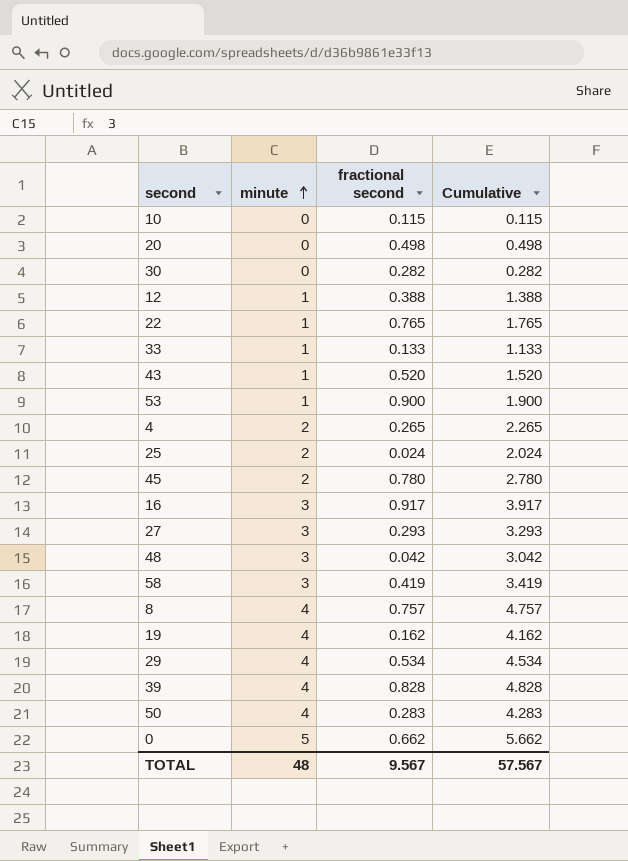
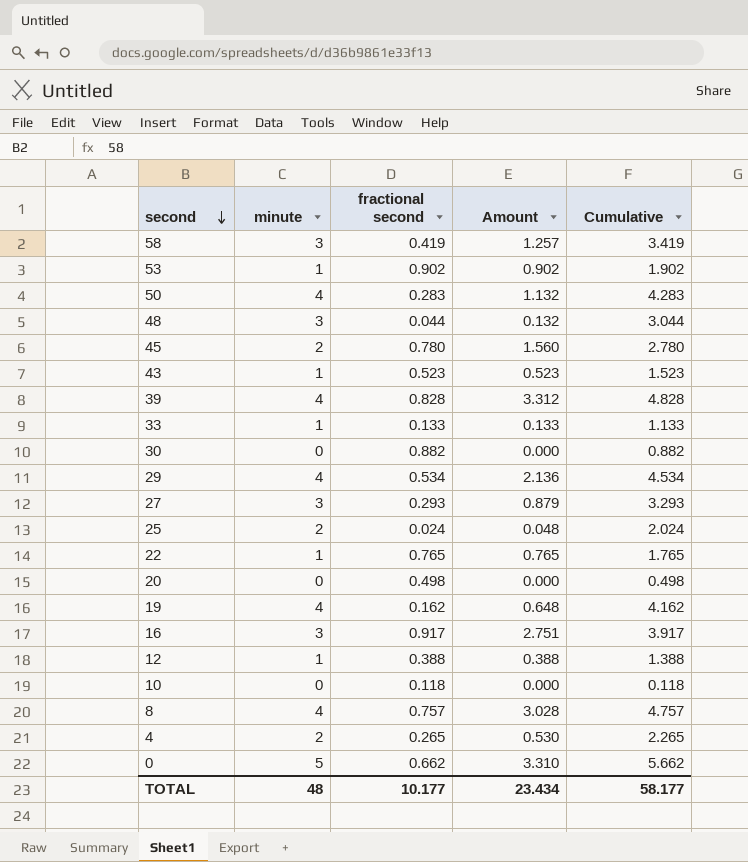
row order: minute ascending -> second descending
column Amount | formula: none -> [minute] * [fractional second]
53 | fractional second: 0.900 -> 0.902
53 | Cumulative: 1.900 -> 1.902
48 | fractional second: 0.042 -> 0.044
48 | Cumulative: 3.042 -> 3.044
43 | fractional second: 0.520 -> 0.523
43 | Cumulative: 1.520 -> 1.523
30 | fractional second: 0.282 -> 0.882
30 | Cumulative: 0.282 -> 0.882
10 | fractional second: 0.115 -> 0.118
10 | Cumulative: 0.115 -> 0.118
TOTAL | fractional second: 9.567 -> 10.177
TOTAL | Cumulative: 57.567 -> 58.177

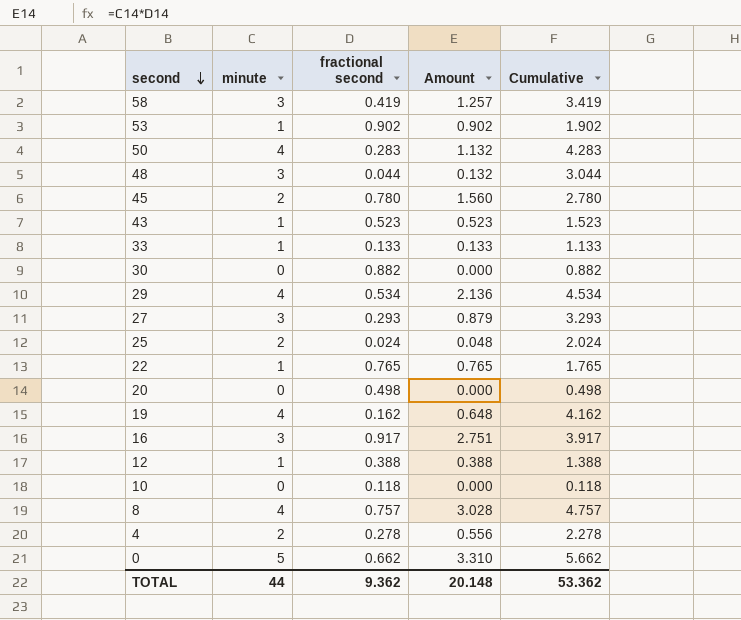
row 39: 4 | 0.828 | 3.312 | 4.828 -> none
4 | fractional second: 0.265 -> 0.278
4 | Amount: 0.530 -> 0.556
4 | Cumulative: 2.265 -> 2.278
TOTAL | minute: 48 -> 44
TOTAL | fractional second: 10.177 -> 9.362
TOTAL | Amount: 23.434 -> 20.148
TOTAL | Cumulative: 58.177 -> 53.362

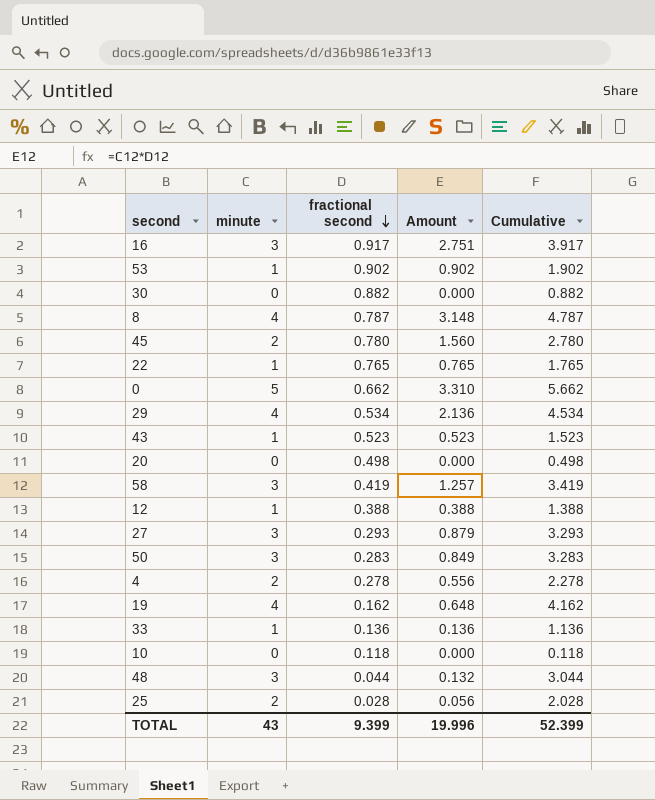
row order: second descending -> fractional second descending
8 | fractional second: 0.757 -> 0.787
8 | Amount: 3.028 -> 3.148
8 | Cumulative: 4.757 -> 4.787
50 | minute: 4 -> 3
50 | Amount: 1.132 -> 0.849
50 | Cumulative: 4.283 -> 3.283
33 | fractional second: 0.133 -> 0.136
33 | Amount: 0.133 -> 0.136
33 | Cumulative: 1.133 -> 1.136
25 | fractional second: 0.024 -> 0.028
25 | Amount: 0.048 -> 0.056
25 | Cumulative: 2.024 -> 2.028
TOTAL | minute: 44 -> 43
TOTAL | fractional second: 9.362 -> 9.399
TOTAL | Amount: 20.148 -> 19.996
TOTAL | Cumulative: 53.362 -> 52.399

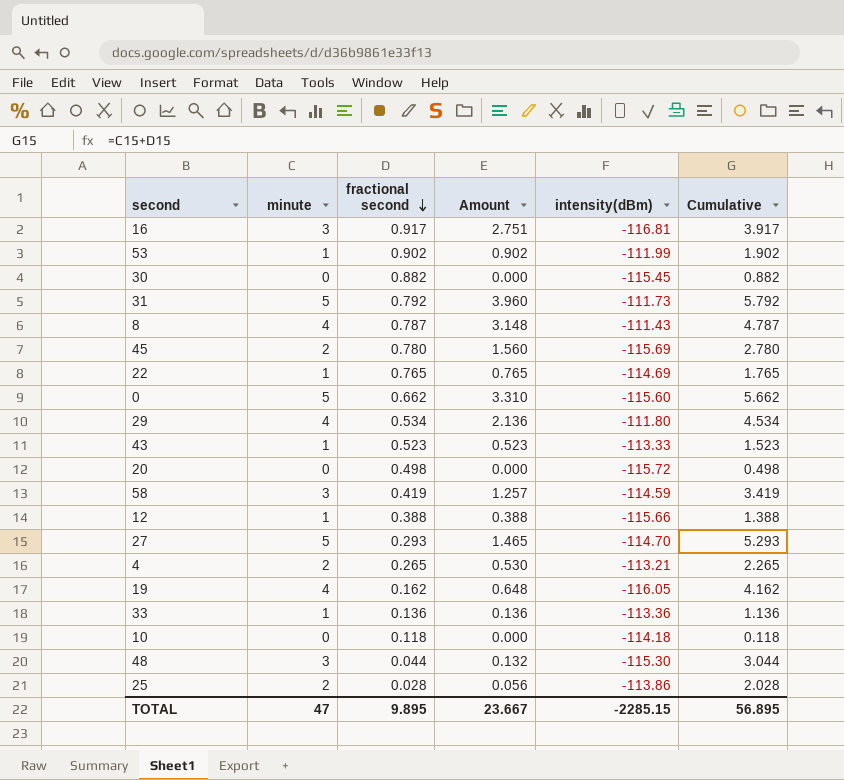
column intensity(dBm) | position: none -> 5
row 50: 3 | 0.283 | 0.849 | 3.283 -> none
row 31: none -> 5 | 0.792 | 3.960 | -111.73 | 5.792
27 | minute: 3 -> 5
27 | Amount: 0.879 -> 1.465
27 | Cumulative: 3.293 -> 5.293
4 | fractional second: 0.278 -> 0.265
4 | Amount: 0.556 -> 0.530
4 | Cumulative: 2.278 -> 2.265
TOTAL | minute: 43 -> 47
TOTAL | fractional second: 9.399 -> 9.895
TOTAL | Amount: 19.996 -> 23.667
TOTAL | Cumulative: 52.399 -> 56.895

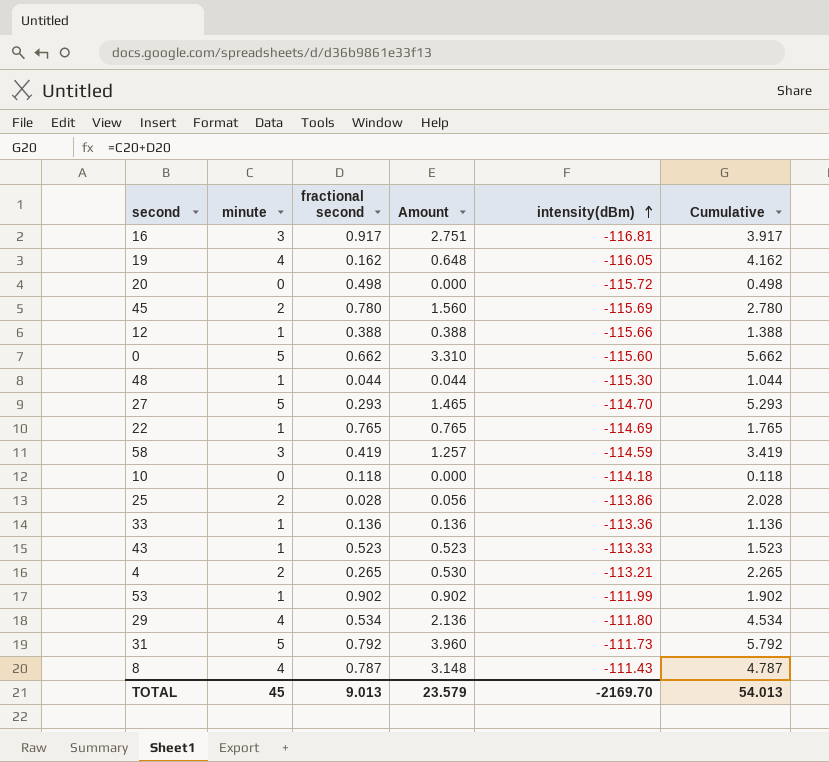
row order: fractional second descending -> intensity(dBm) ascending
row 30: 0 | 0.882 | 0.000 | -115.45 | 0.882 -> none
48 | minute: 3 -> 1
48 | Amount: 0.132 -> 0.044
48 | Cumulative: 3.044 -> 1.044
TOTAL | minute: 47 -> 45
TOTAL | fractional second: 9.895 -> 9.013
TOTAL | Amount: 23.667 -> 23.579
TOTAL | intensity(dBm): -2285.15 -> -2169.70
TOTAL | Cumulative: 56.895 -> 54.013

